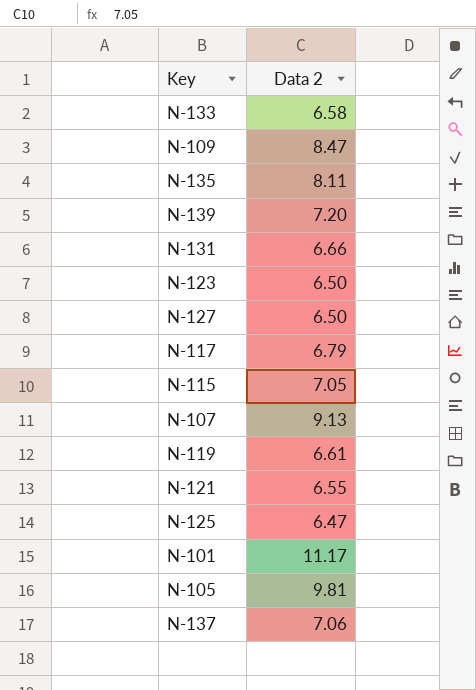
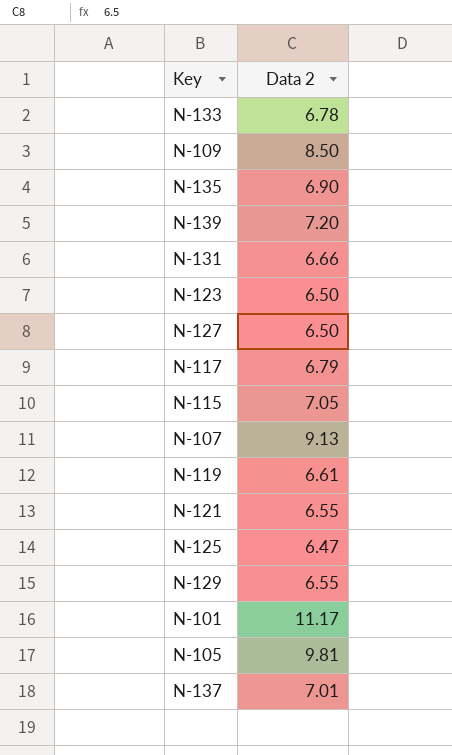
N-133 | Data 2: 6.58 -> 6.78
N-109 | Data 2: 8.47 -> 8.50
N-135 | Data 2: 8.11 -> 6.90
row N-129: none -> 6.55
N-137 | Data 2: 7.06 -> 7.01

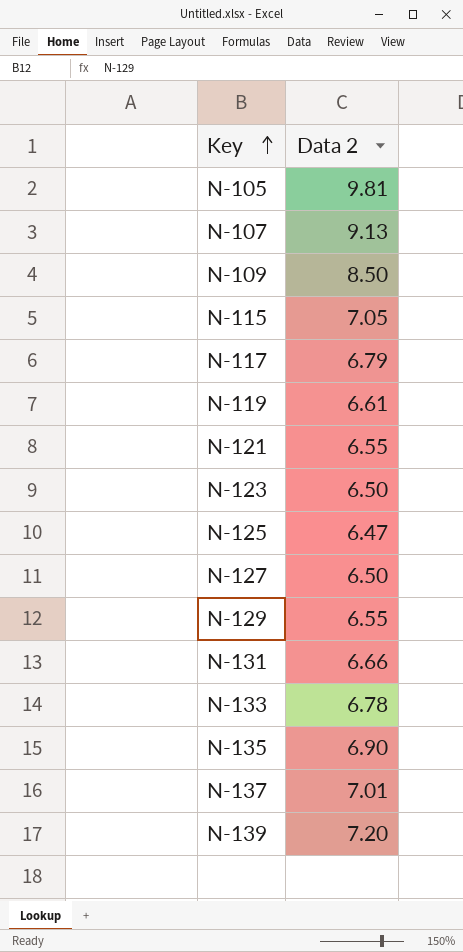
row order: none -> Key ascending
row N-101: 11.17 -> none

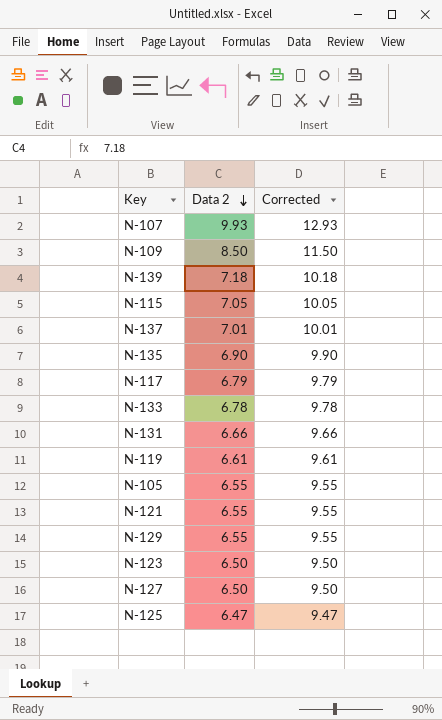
row order: Key ascending -> Data 2 descending
column Corrected | formula: none -> [Data 2] + 3
N-107 | Data 2: 9.13 -> 9.93
N-139 | Data 2: 7.20 -> 7.18
N-105 | Data 2: 9.81 -> 6.55

